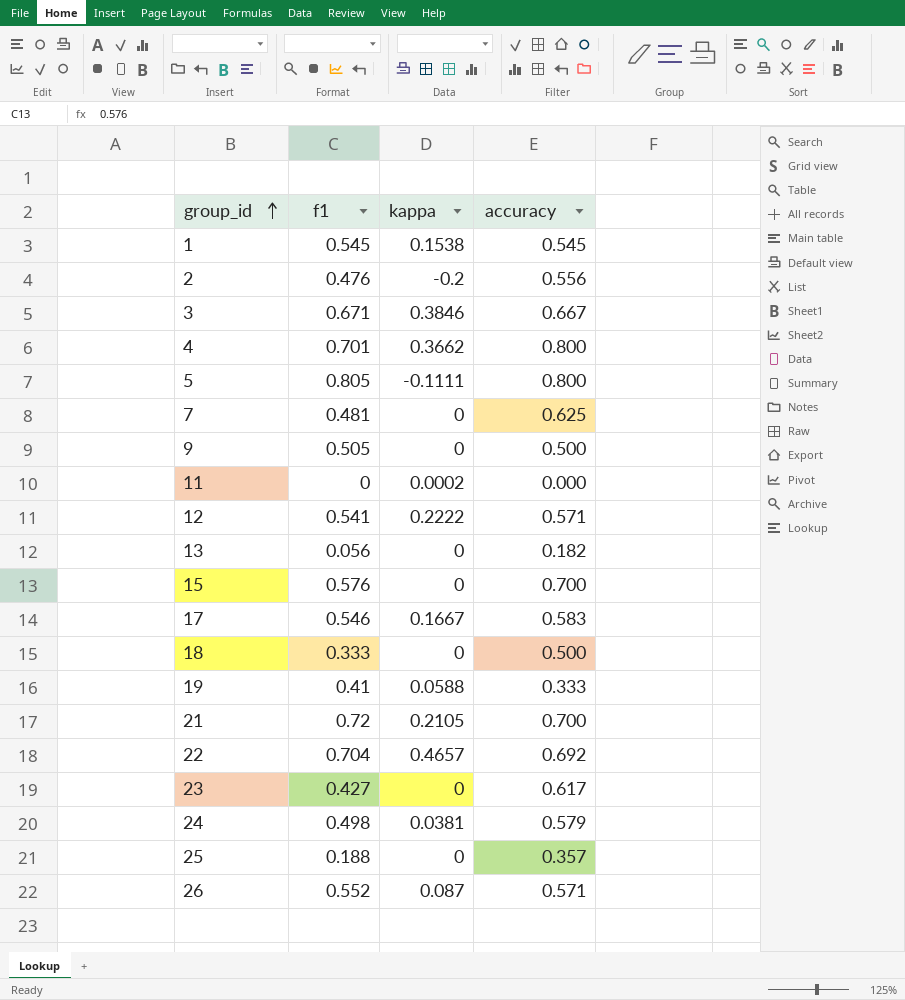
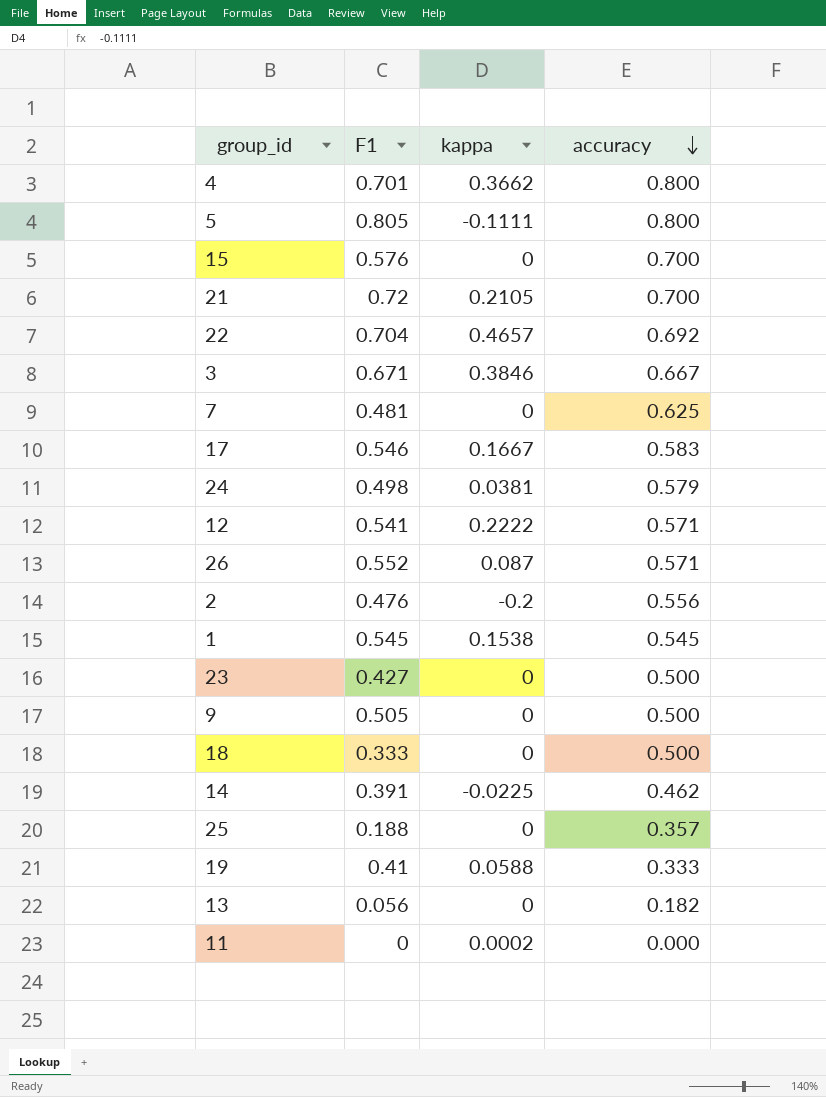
row order: group_id ascending -> accuracy descending
column name: f1 -> F1
23 | accuracy: 0.617 -> 0.500
row 14: none -> 0.391 | -0.0225 | 0.462

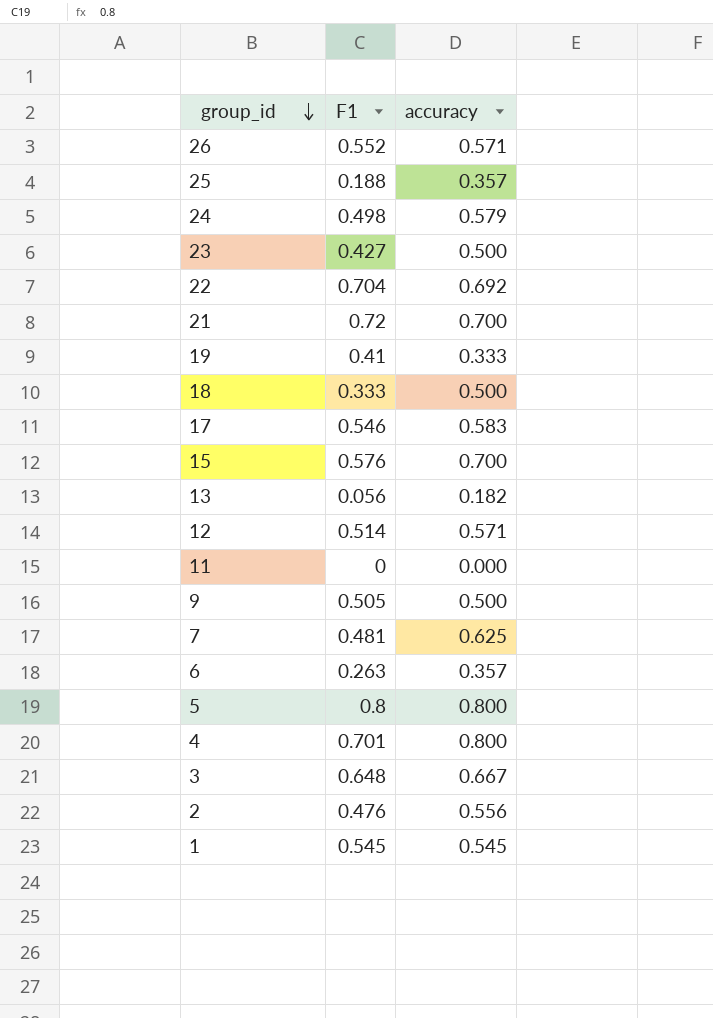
row order: accuracy descending -> group_id descending
column kappa | position: 3 -> none
row 14: 0.391 | -0.0225 | 0.462 -> none
12 | F1: 0.541 -> 0.514
row 6: none -> 0.263 | 0.357
5 | F1: 0.805 -> 0.8
3 | F1: 0.671 -> 0.648

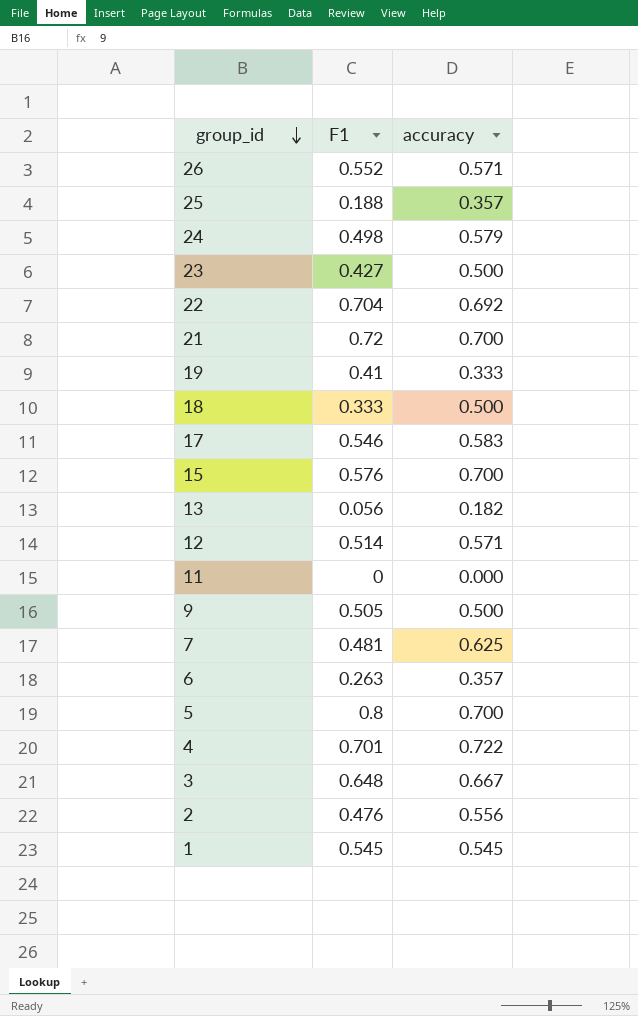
5 | accuracy: 0.800 -> 0.700
4 | accuracy: 0.800 -> 0.722

